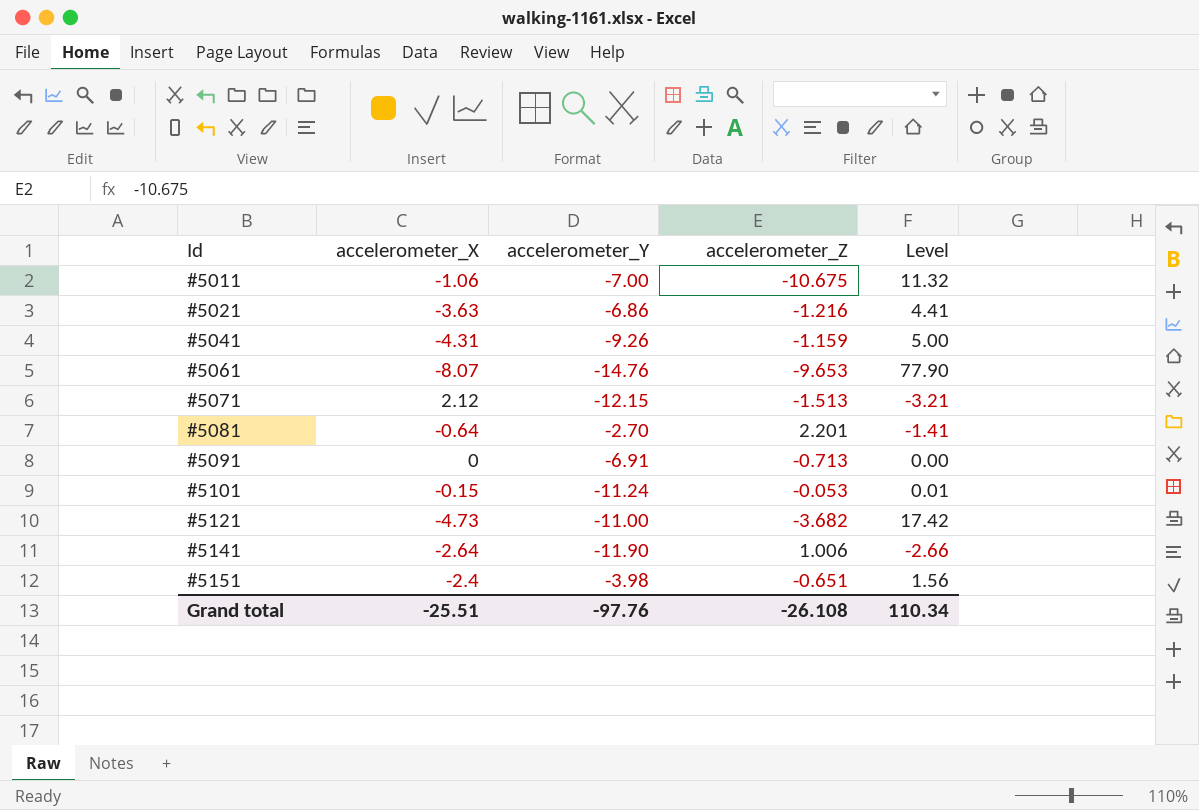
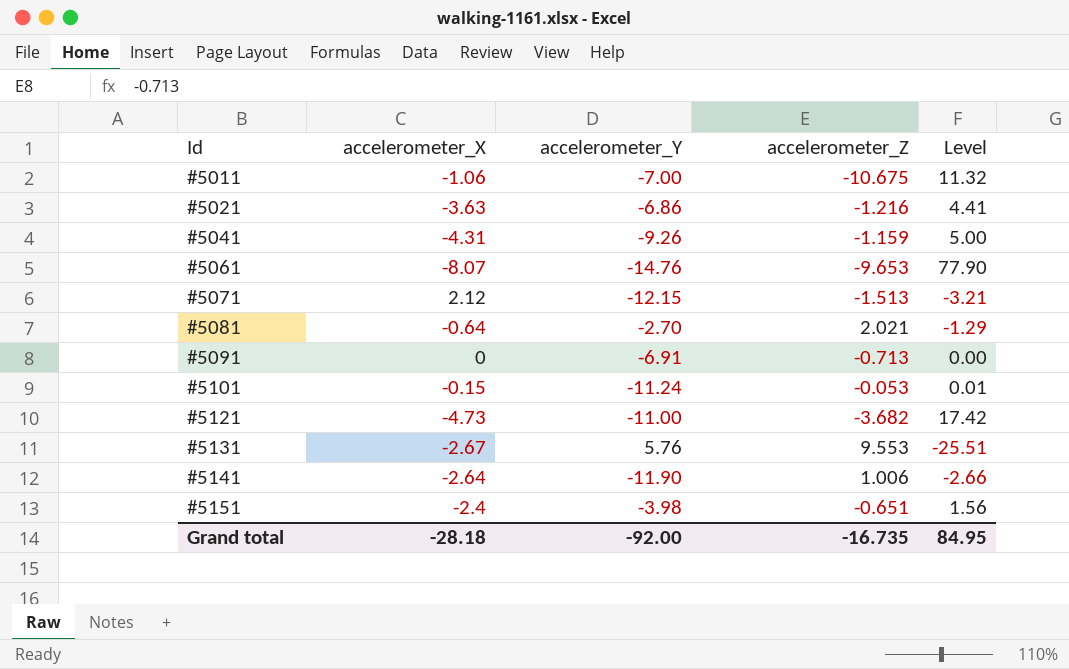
#5081 | accelerometer_Z: 2.201 -> 2.021
#5081 | Level: -1.41 -> -1.29
row #5131: none -> -2.67 | 5.76 | 9.553 | -25.51
Grand total | accelerometer_X: -25.51 -> -28.18
Grand total | accelerometer_Y: -97.76 -> -92.00
Grand total | accelerometer_Z: -26.108 -> -16.735
Grand total | Level: 110.34 -> 84.95

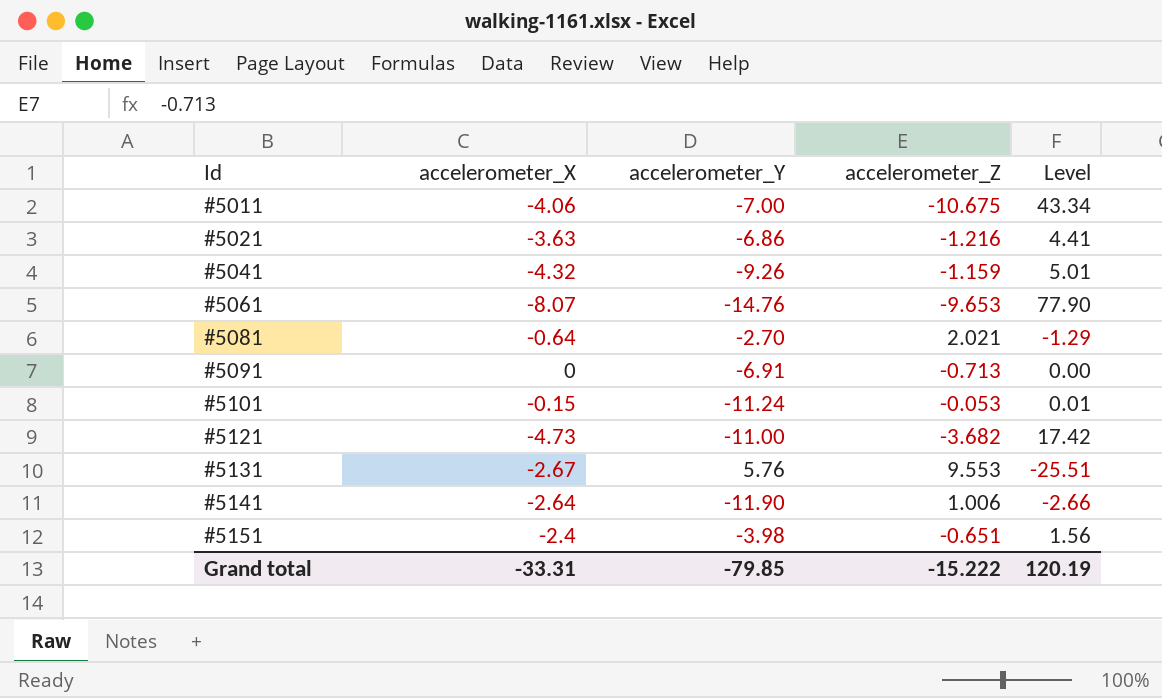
row #5071: 2.12 | -12.15 | -1.513 | -3.21 -> none
#5011 | accelerometer_X: -1.06 -> -4.06
#5011 | Level: 11.32 -> 43.34
#5041 | accelerometer_X: -4.31 -> -4.32
#5041 | Level: 5.00 -> 5.01
Grand total | accelerometer_X: -28.18 -> -33.31
Grand total | accelerometer_Y: -92.00 -> -79.85
Grand total | accelerometer_Z: -16.735 -> -15.222
Grand total | Level: 84.95 -> 120.19

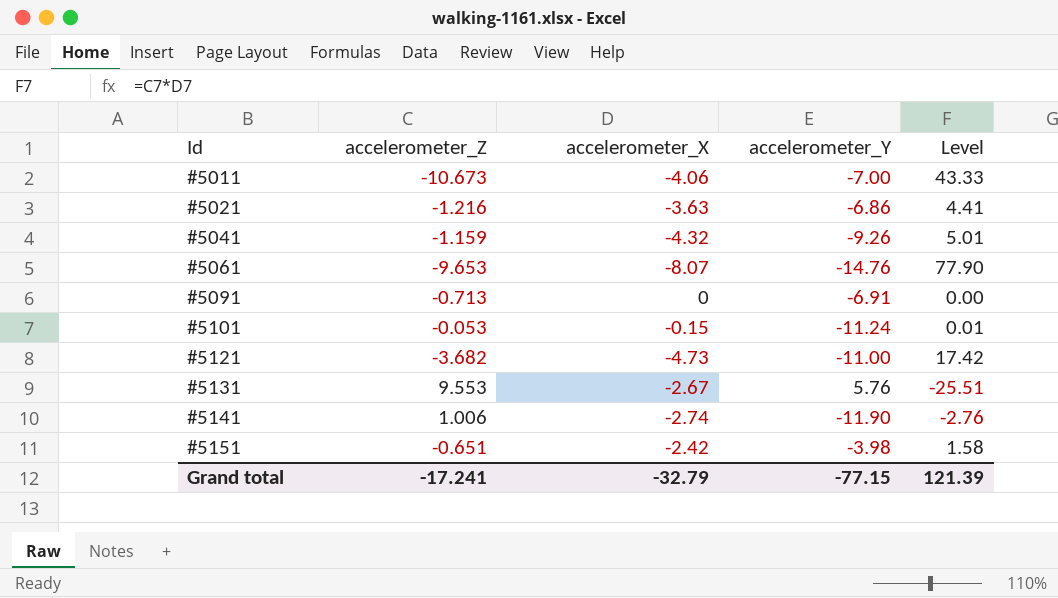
column accelerometer_Z | position: 4 -> 2
row #5081: -0.64 | -2.70 | 2.021 | -1.29 -> none
#5011 | accelerometer_Z: -10.675 -> -10.673
#5011 | Level: 43.34 -> 43.33
#5141 | accelerometer_X: -2.64 -> -2.74
#5141 | Level: -2.66 -> -2.76
#5151 | accelerometer_X: -2.4 -> -2.42
#5151 | Level: 1.56 -> 1.58
Grand total | accelerometer_Z: -15.222 -> -17.241
Grand total | accelerometer_X: -33.31 -> -32.79
Grand total | accelerometer_Y: -79.85 -> -77.15
Grand total | Level: 120.19 -> 121.39

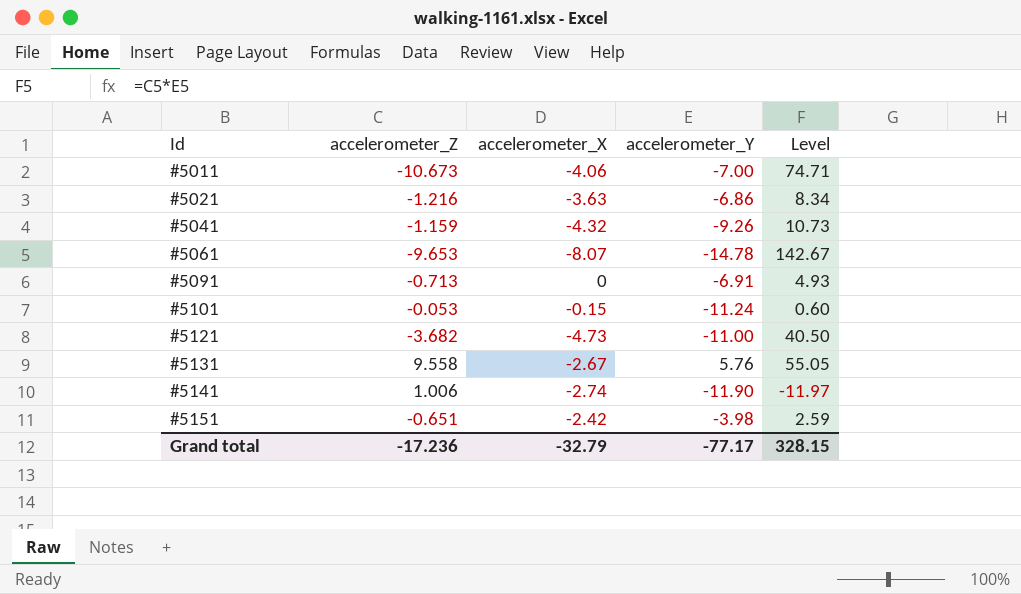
column Level | formula: [accelerometer_Z] * [accelerometer_X] -> [accelerometer_Z] * [accelerometer_Y]
#5061 | accelerometer_Y: -14.76 -> -14.78
#5131 | accelerometer_Z: 9.553 -> 9.558
Grand total | accelerometer_Z: -17.241 -> -17.236
Grand total | accelerometer_Y: -77.15 -> -77.17
Grand total | Level: 121.39 -> 328.15

